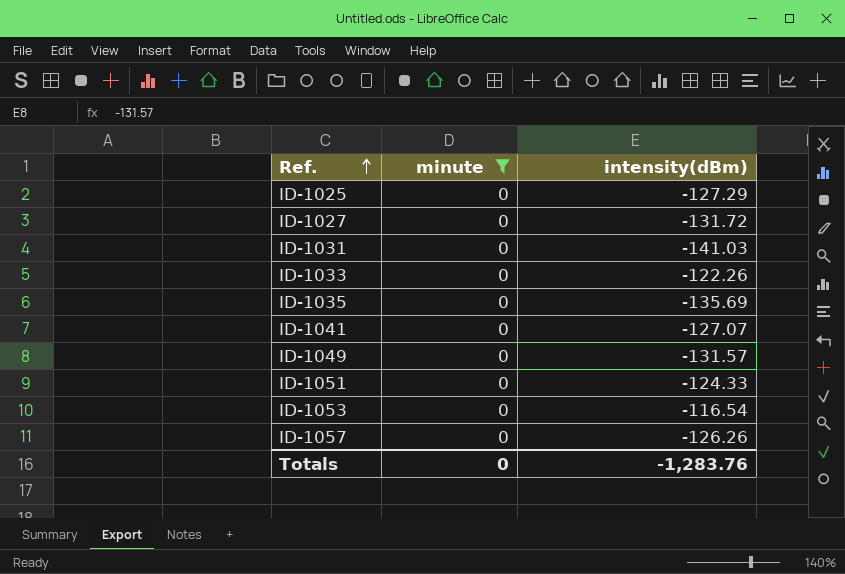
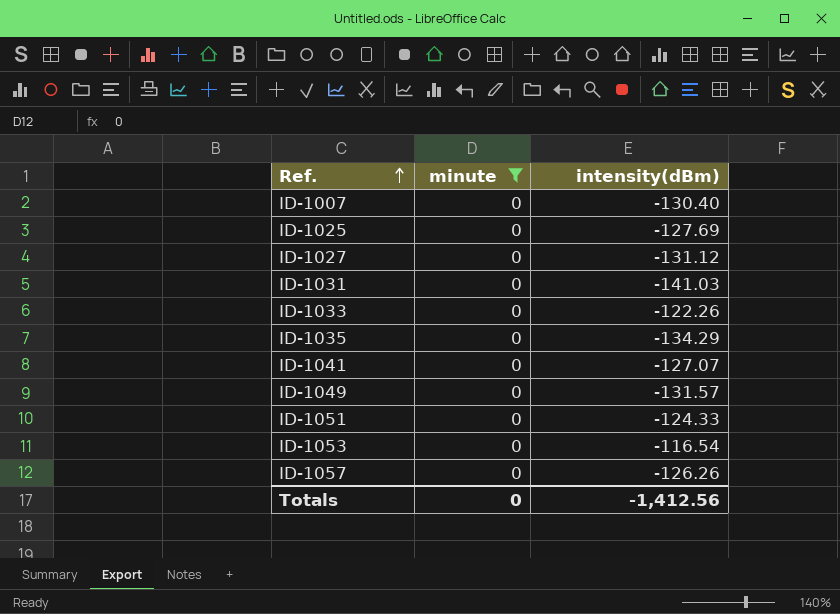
row ID-1007: none -> 0 | -130.40
ID-1025 | intensity(dBm): -127.29 -> -127.69
ID-1027 | intensity(dBm): -131.72 -> -131.12
ID-1035 | intensity(dBm): -135.69 -> -134.29
Totals | intensity(dBm): -1,283.76 -> -1,412.56

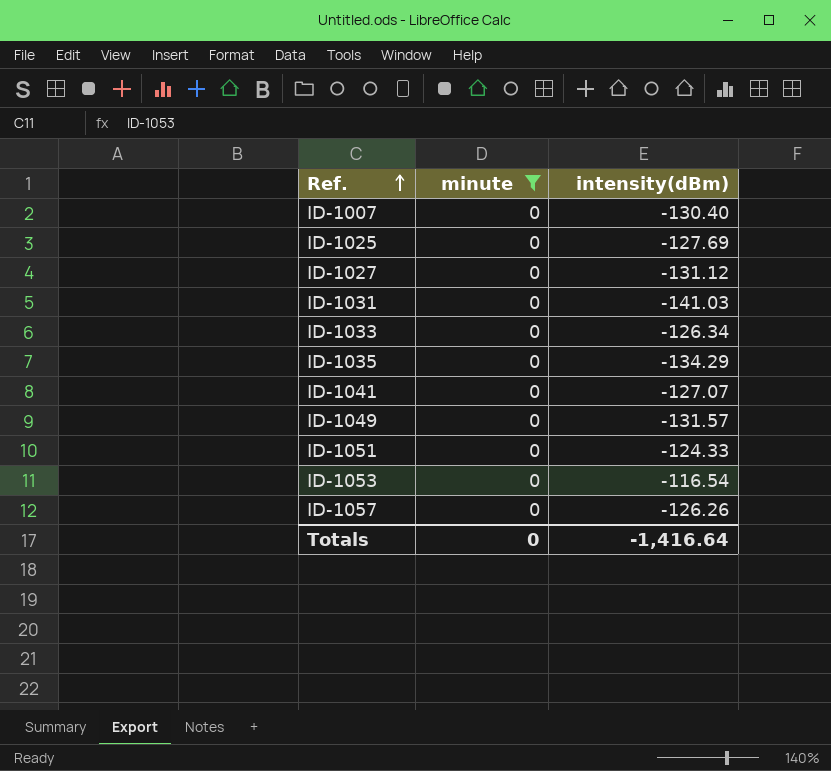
ID-1033 | intensity(dBm): -122.26 -> -126.34
Totals | intensity(dBm): -1,412.56 -> -1,416.64

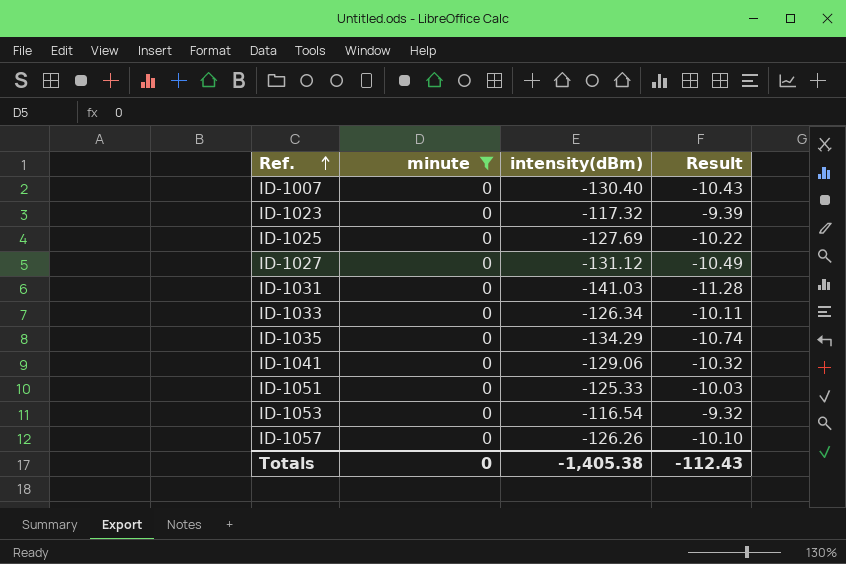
column Result | formula: none -> [intensity(dBm)] * 0.08
row ID-1049: 0 | -131.57 -> none
row ID-1023: none -> 0 | -117.32 | -9.39
ID-1041 | intensity(dBm): -127.07 -> -129.06
ID-1051 | intensity(dBm): -124.33 -> -125.33
Totals | intensity(dBm): -1,416.64 -> -1,405.38

